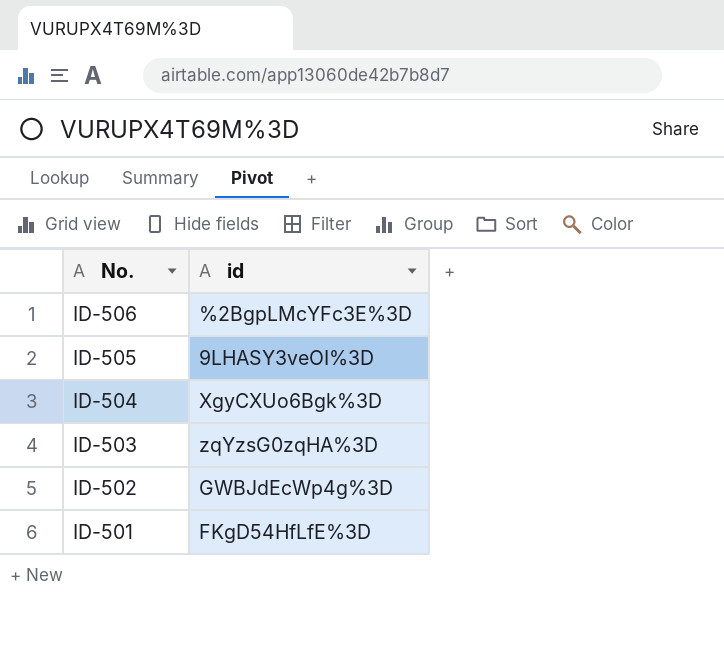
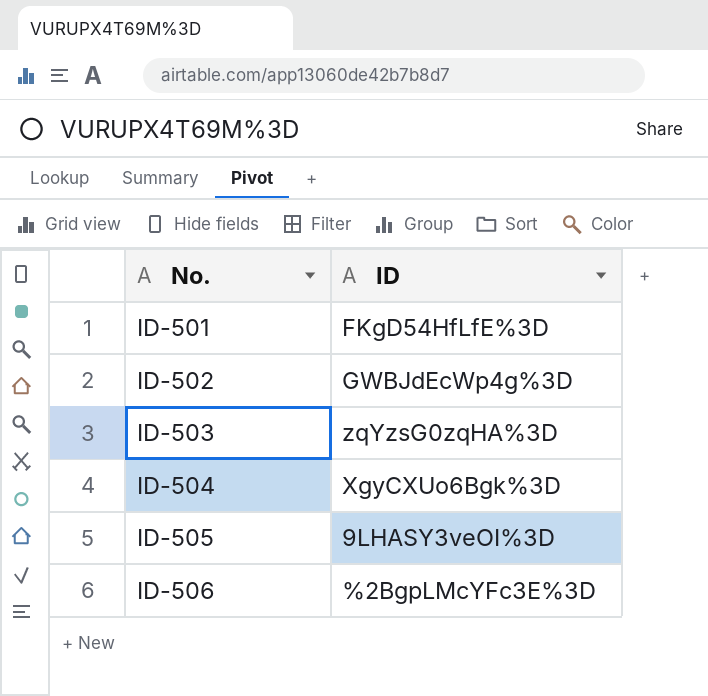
row order: No. descending -> No. ascending
column name: id -> ID

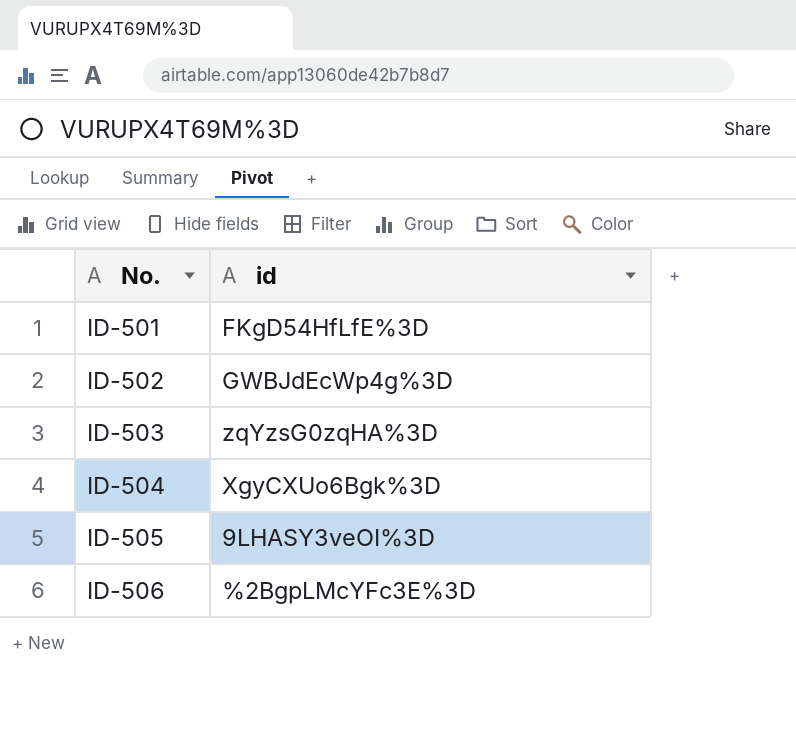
column name: ID -> id

